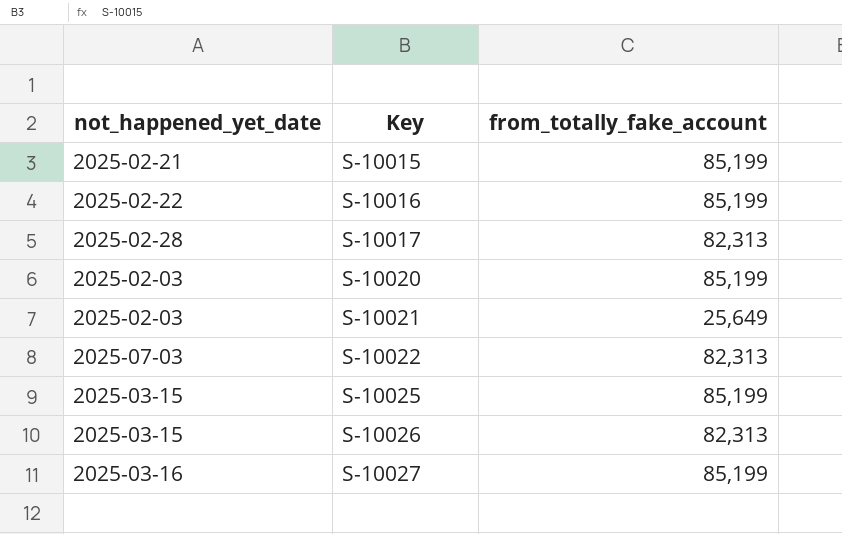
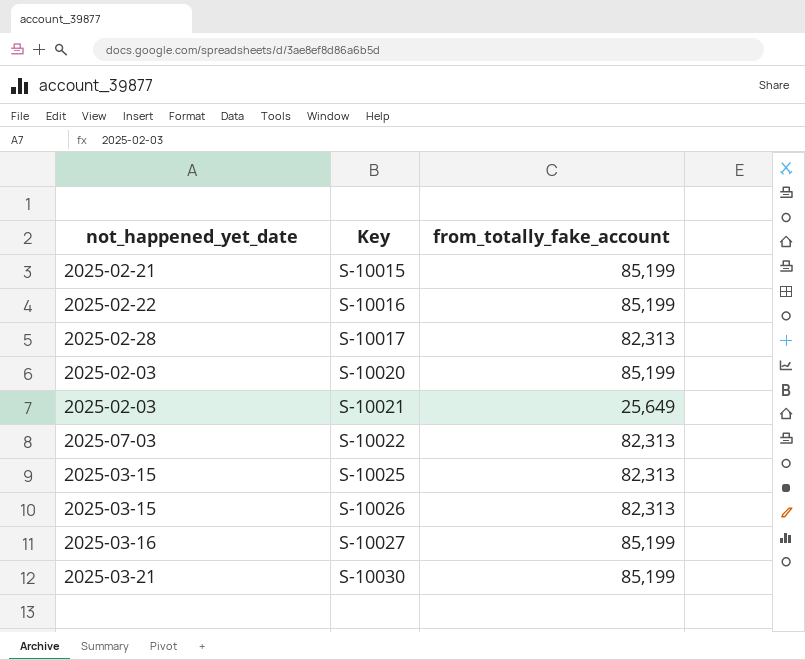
S-10025 | from_totally_fake_account: 85,199 -> 82,313
row S-10030: none -> 2025-03-21 | 85,199

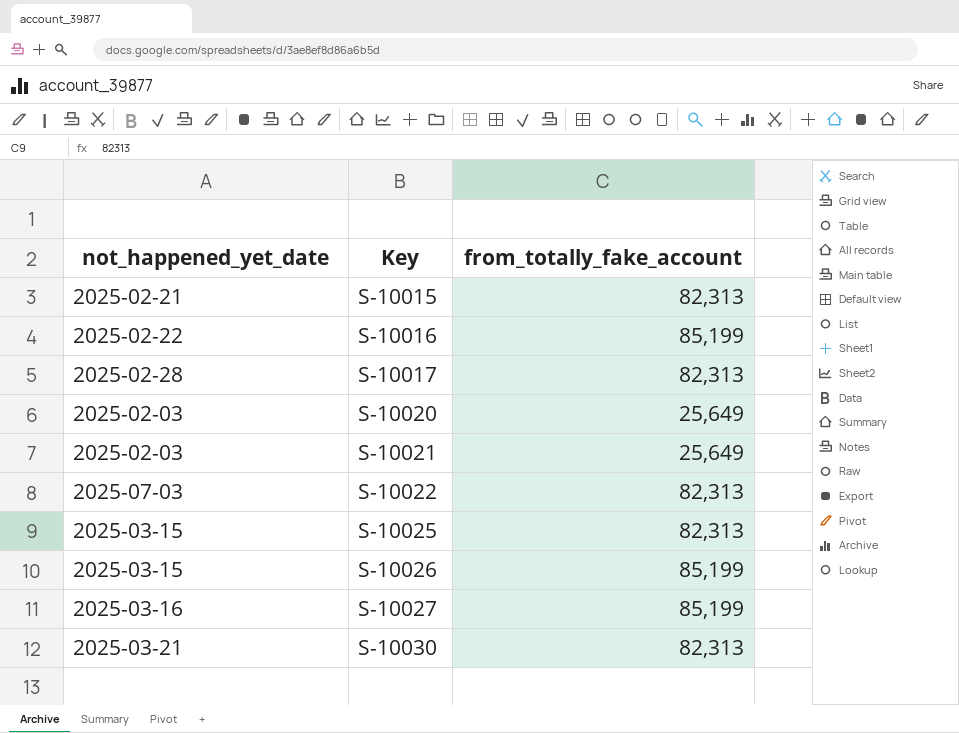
S-10015 | from_totally_fake_account: 85,199 -> 82,313
S-10020 | from_totally_fake_account: 85,199 -> 25,649
S-10026 | from_totally_fake_account: 82,313 -> 85,199
S-10030 | from_totally_fake_account: 85,199 -> 82,313

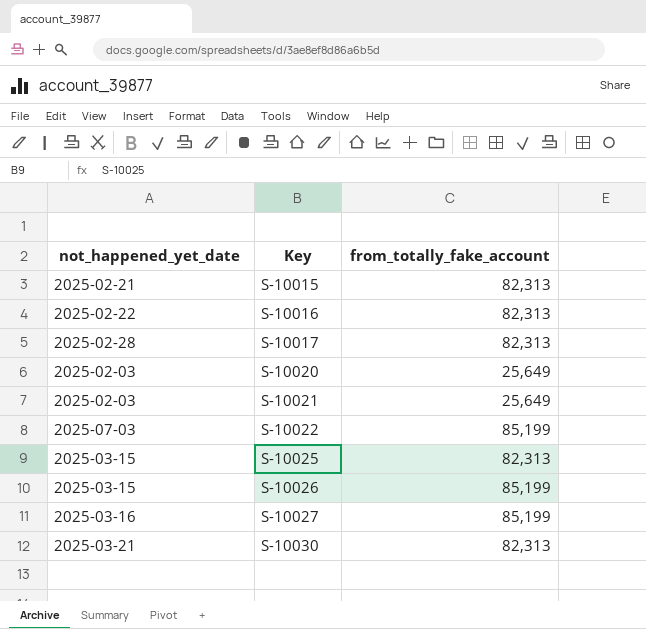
S-10016 | from_totally_fake_account: 85,199 -> 82,313
S-10022 | from_totally_fake_account: 82,313 -> 85,199

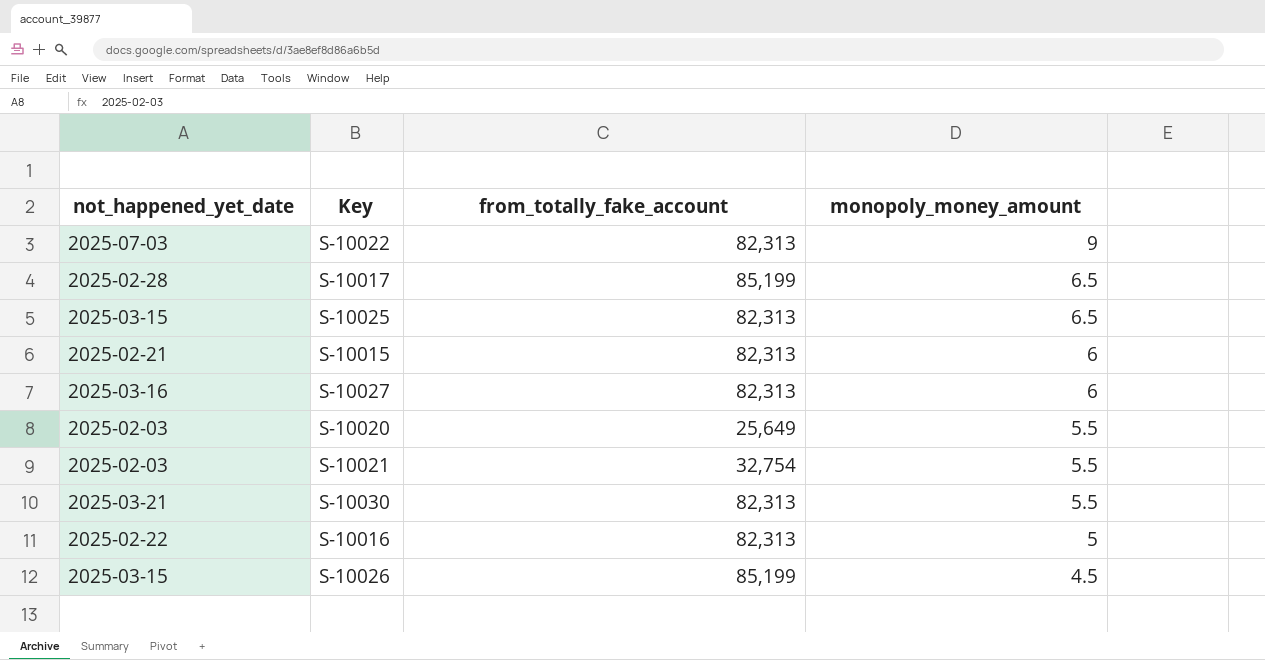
row order: Key ascending -> monopoly_money_amount descending
column monopoly_money_amount | position: none -> 4
S-10022 | from_totally_fake_account: 85,199 -> 82,313
S-10017 | from_totally_fake_account: 82,313 -> 85,199
S-10027 | from_totally_fake_account: 85,199 -> 82,313
S-10021 | from_totally_fake_account: 25,649 -> 32,754

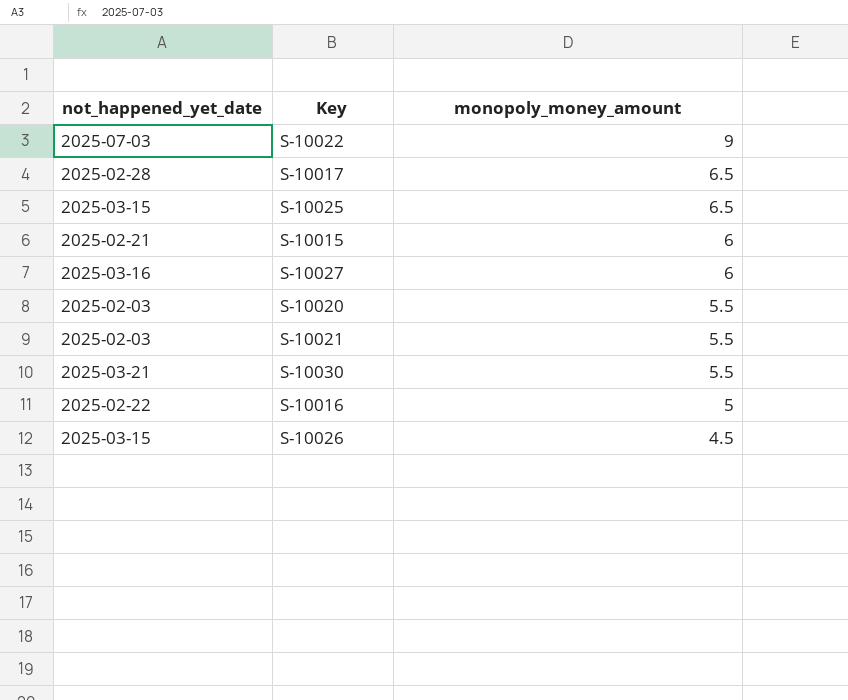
column from_totally_fake_account | position: 3 -> none

